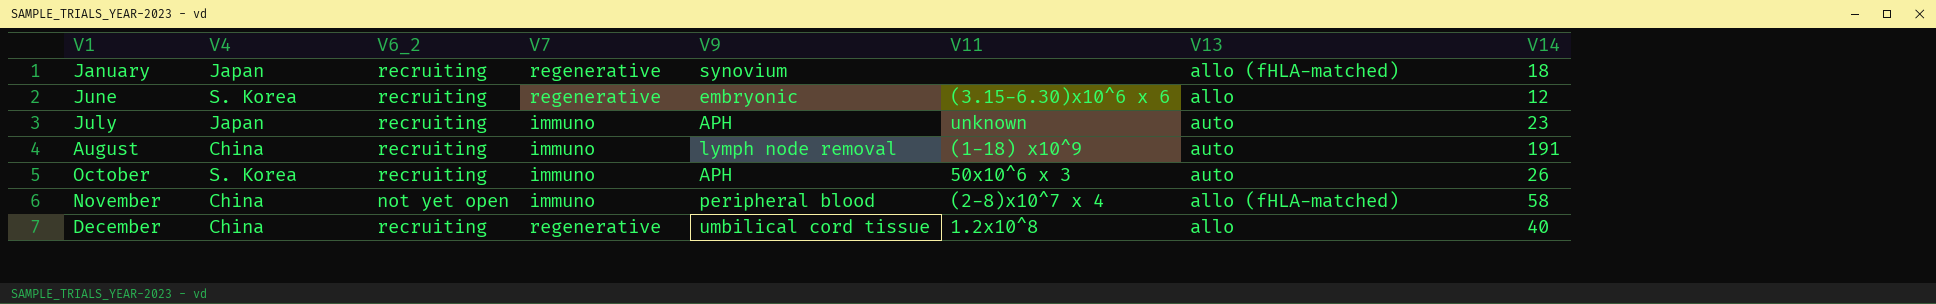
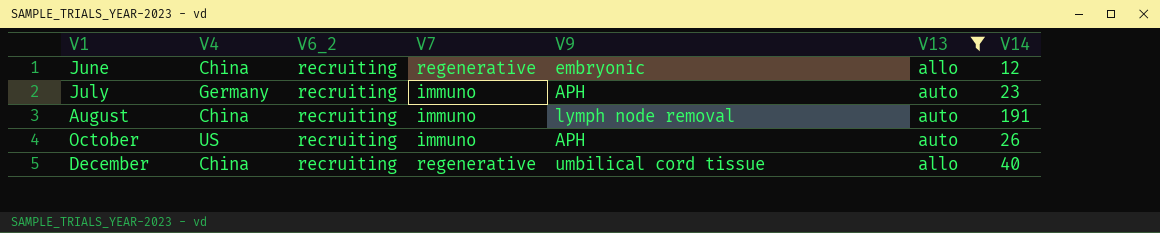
filter: none -> V13 != allo (fHLA-matched)
column V11 | position: 6 -> none
June | V4: S. Korea -> China
July | V4: Japan -> Germany
October | V4: S. Korea -> US

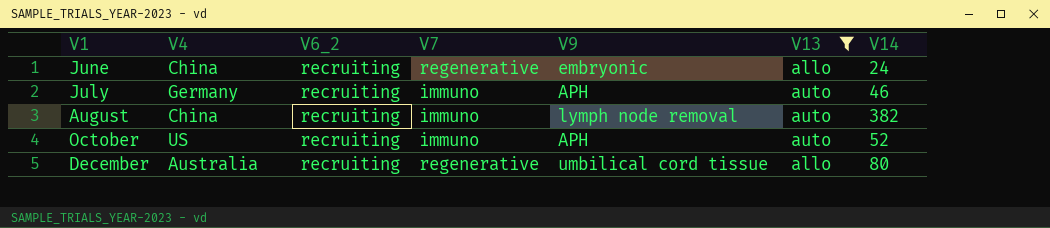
June | V14: 12 -> 24
July | V14: 23 -> 46
August | V14: 191 -> 382
October | V14: 26 -> 52
December | V4: China -> Australia
December | V14: 40 -> 80

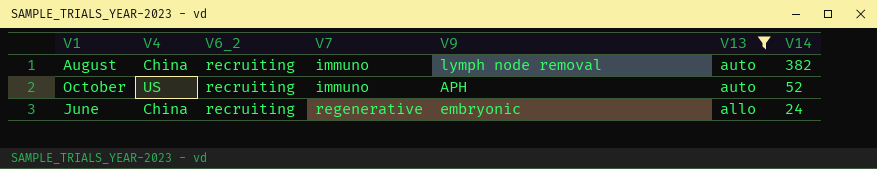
row order: V1 ascending -> V7 ascending
row July: Germany | recruiting | immuno | APH | auto | 46 -> none
row December: Australia | recruiting | regenerative | umbilical cord tissue | allo | 80 -> none

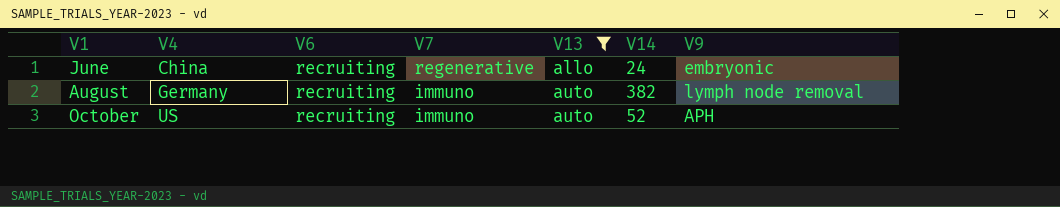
row order: V7 ascending -> V1 ascending
column name: V6_2 -> V6
column V9 | position: 5 -> 7
August | V4: China -> Germany

